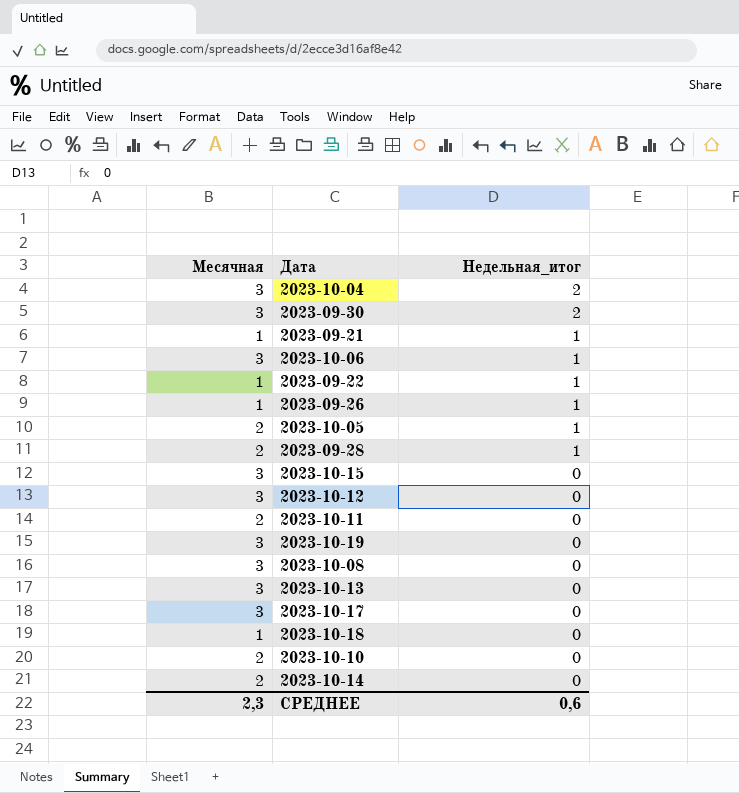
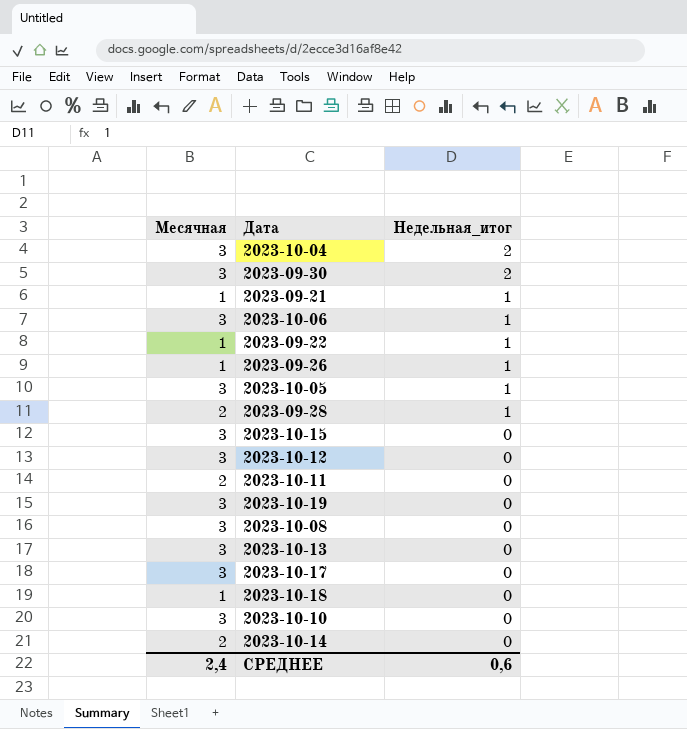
2023-10-05 | Месячная: 2 -> 3
2023-10-10 | Месячная: 2 -> 3
СРЕДНЕЕ | Месячная: 2,3 -> 2,4

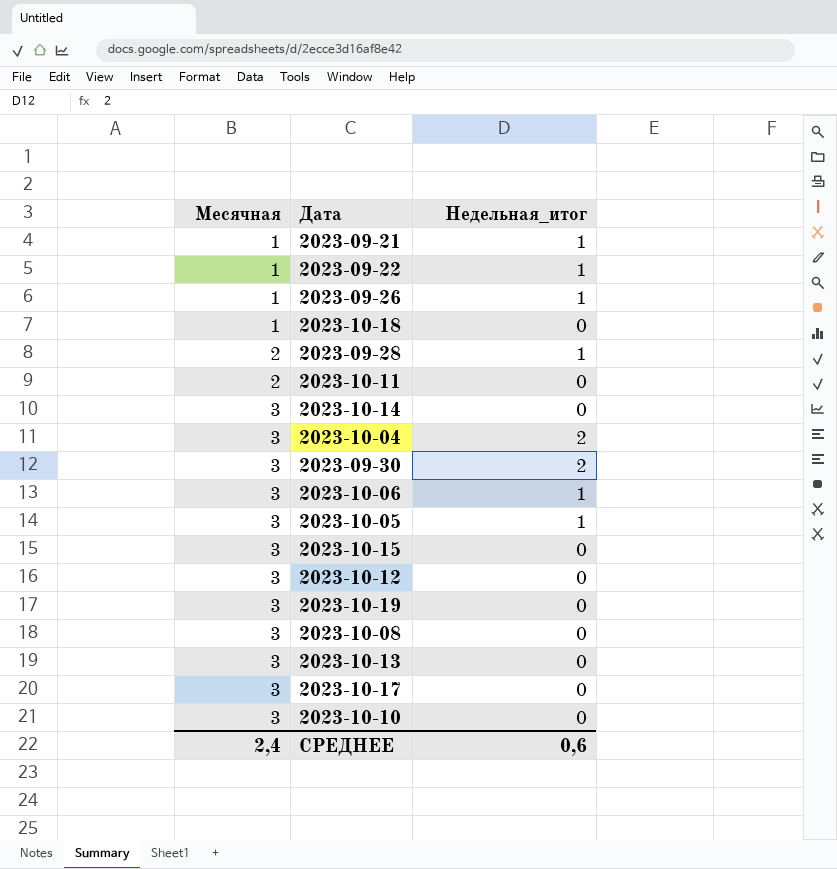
row order: Недельная_итог descending -> Месячная ascending
2023-10-14 | Месячная: 2 -> 3

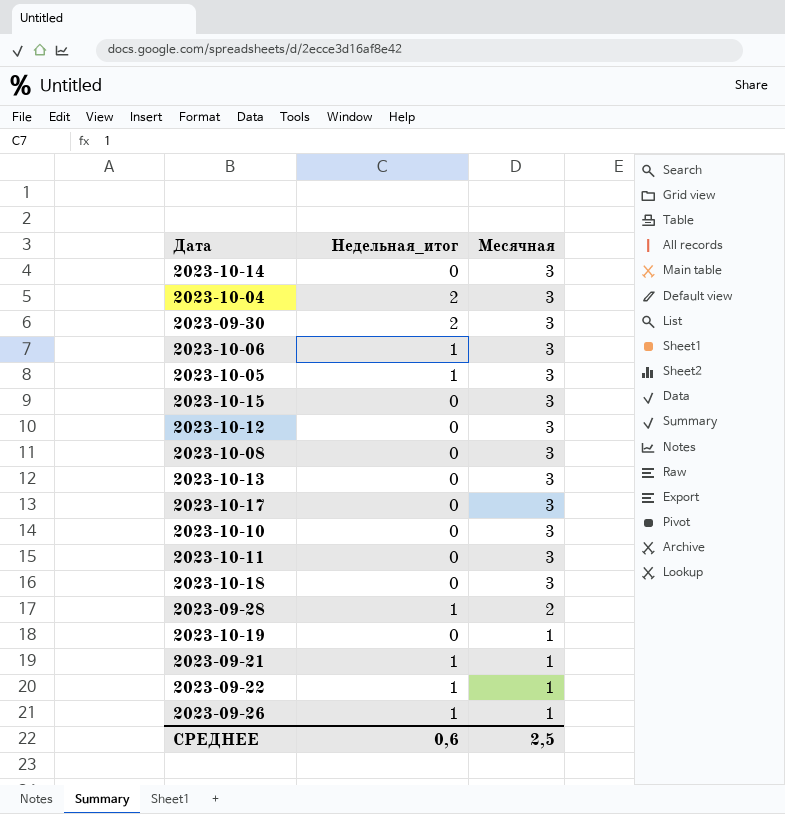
row order: Месячная ascending -> Месячная descending
column Месячная | position: 1 -> 3
2023-10-11 | Месячная: 2 -> 3
2023-10-18 | Месячная: 1 -> 3
2023-10-19 | Месячная: 3 -> 1
СРЕДНЕЕ | Месячная: 2,4 -> 2,5

